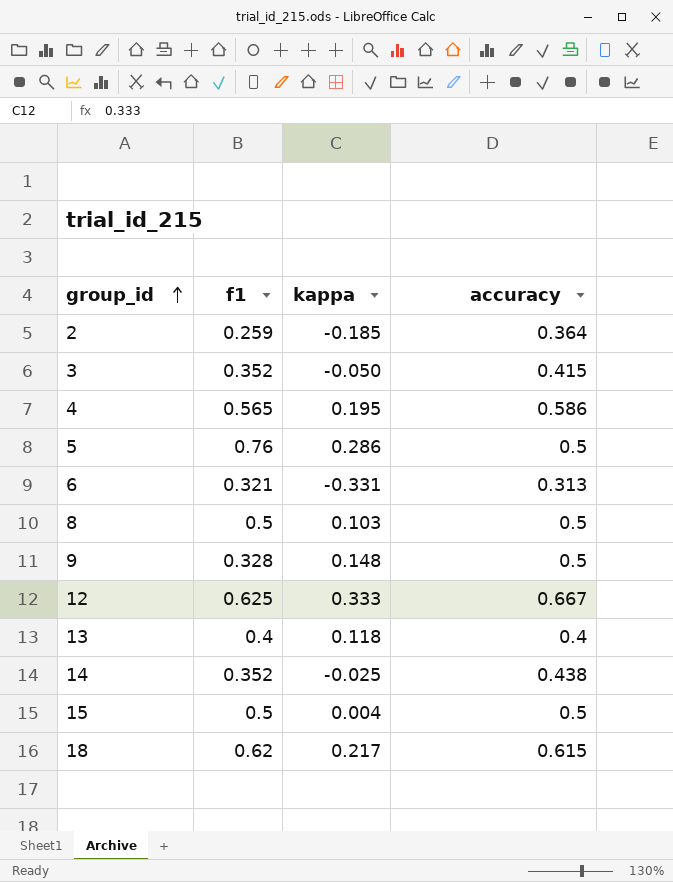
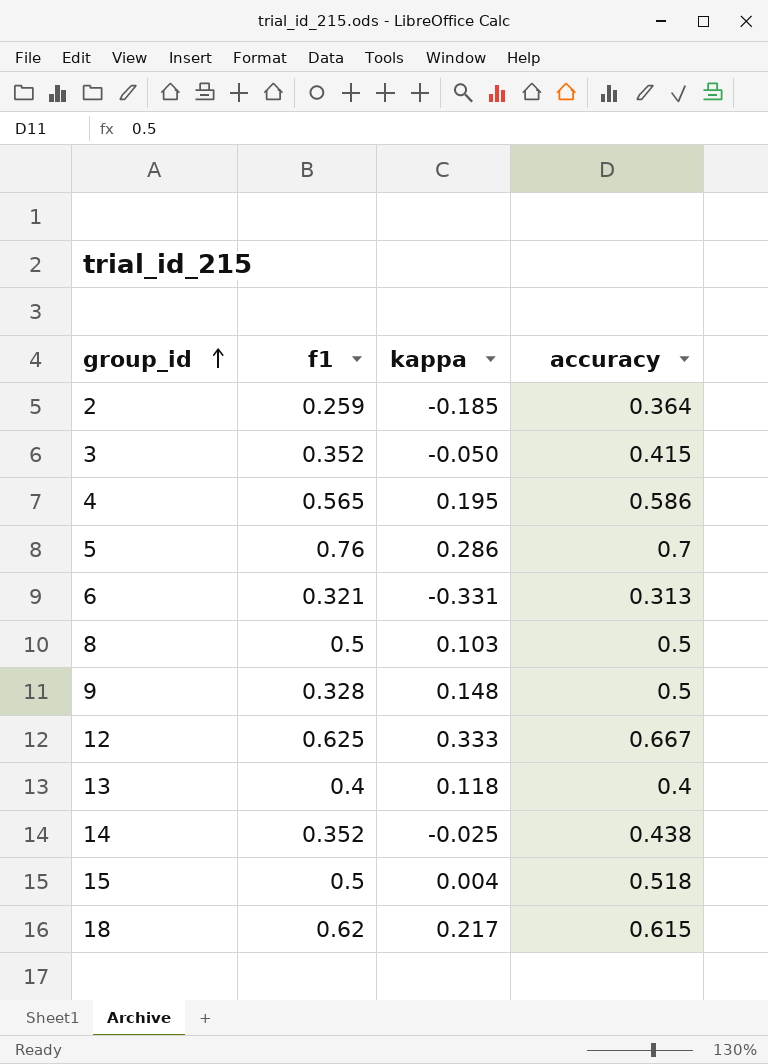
5 | accuracy: 0.5 -> 0.7
15 | accuracy: 0.5 -> 0.518

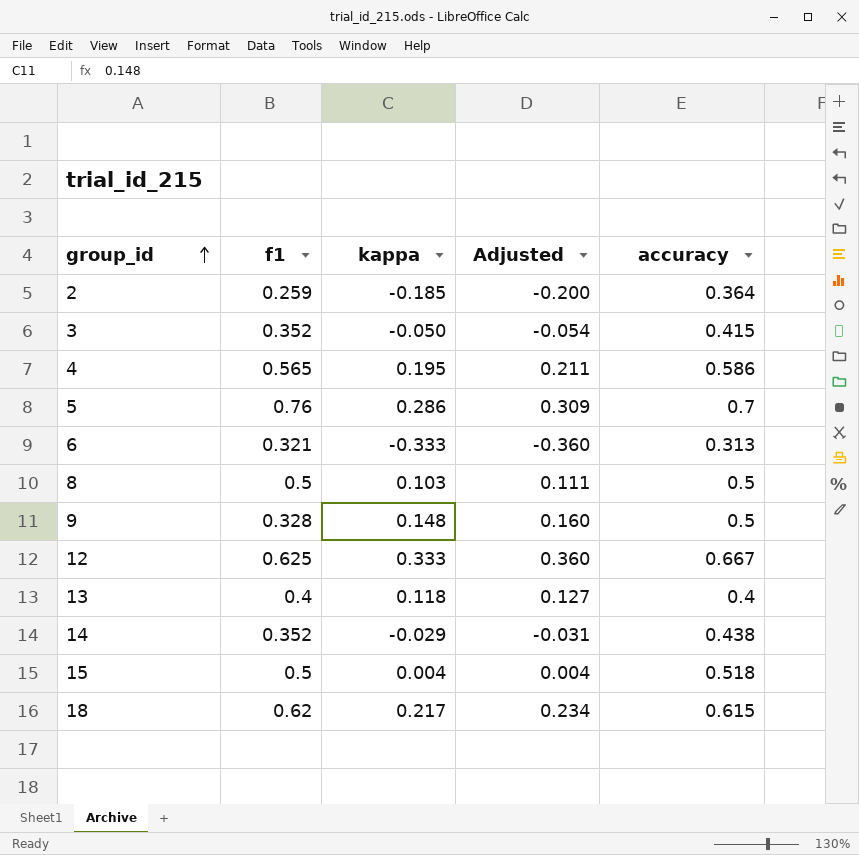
column Adjusted | formula: none -> [kappa] * 1.08
6 | kappa: -0.331 -> -0.333
14 | kappa: -0.025 -> -0.029

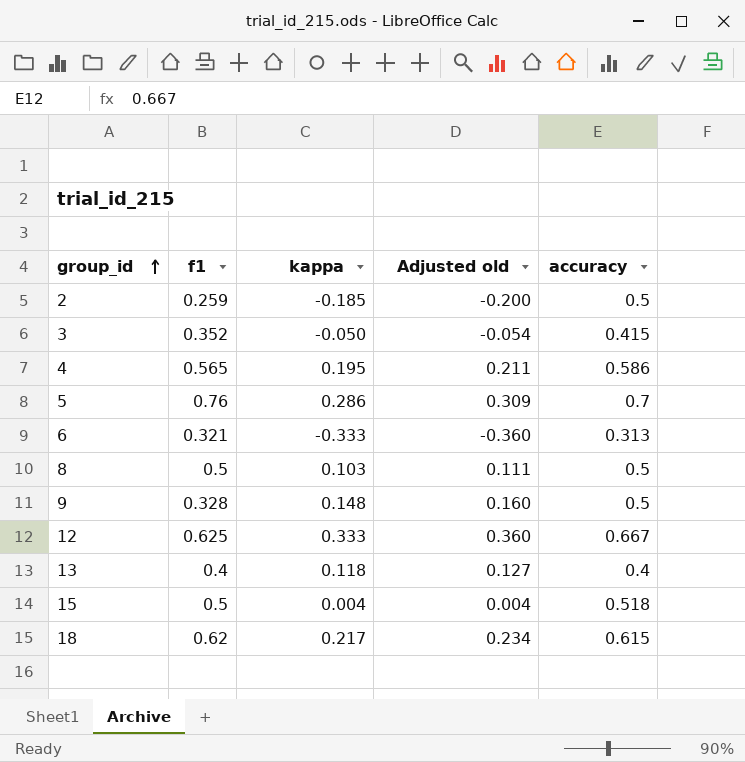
column name: Adjusted -> Adjusted old
row 14: 0.352 | -0.029 | -0.031 | 0.438 -> none
2 | accuracy: 0.364 -> 0.5

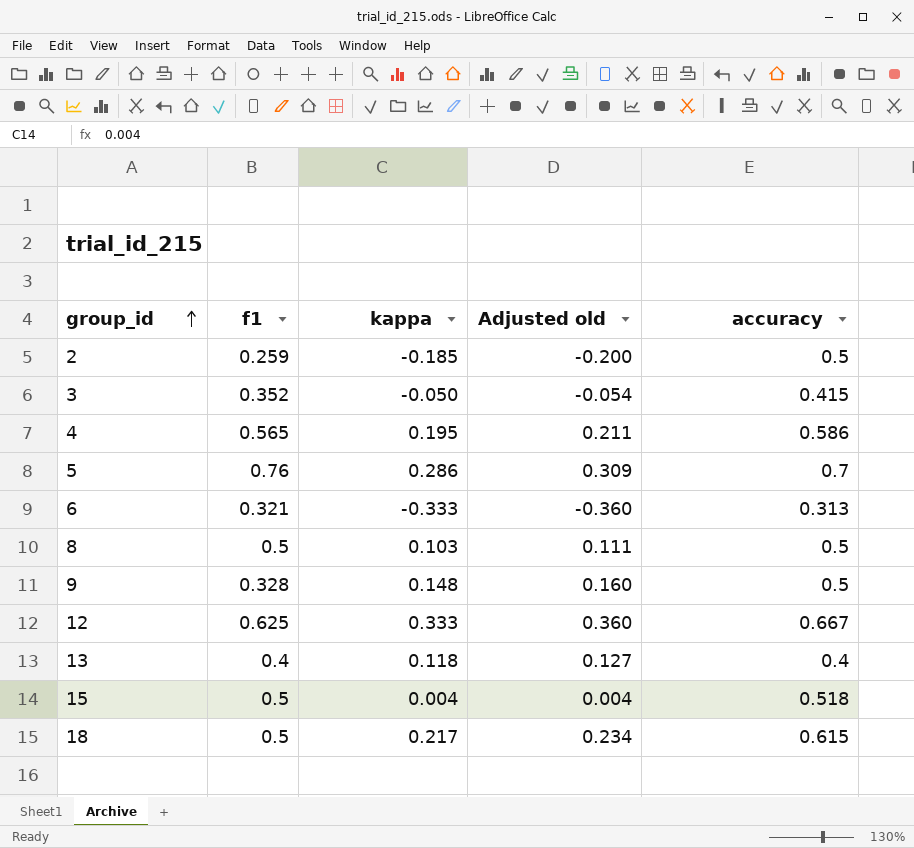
18 | f1: 0.62 -> 0.5

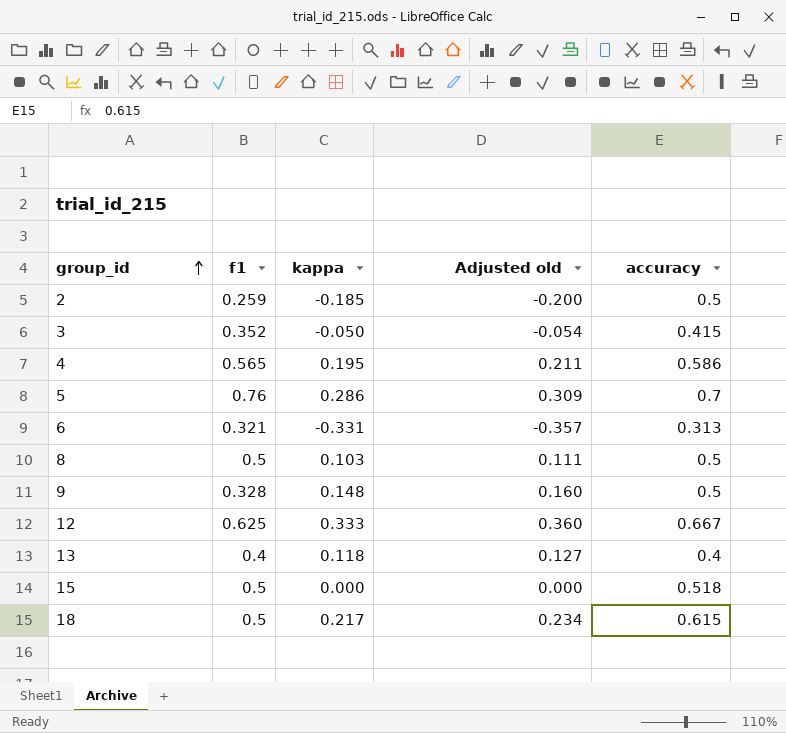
6 | kappa: -0.333 -> -0.331
6 | Adjusted old: -0.360 -> -0.357
15 | kappa: 0.004 -> 0.000
15 | Adjusted old: 0.004 -> 0.000

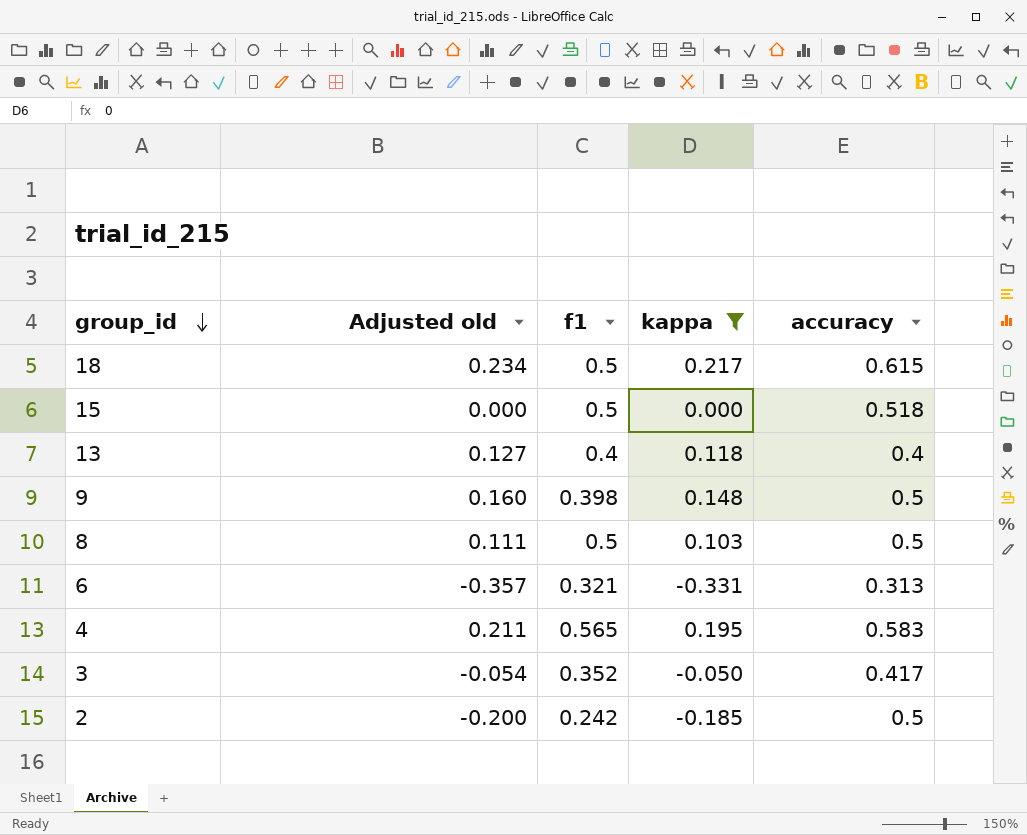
filter: none -> kappa <= 0.217
row order: group_id ascending -> group_id descending
column Adjusted old | position: 4 -> 2
9 | f1: 0.328 -> 0.398
4 | accuracy: 0.586 -> 0.583
3 | accuracy: 0.415 -> 0.417
2 | f1: 0.259 -> 0.242

